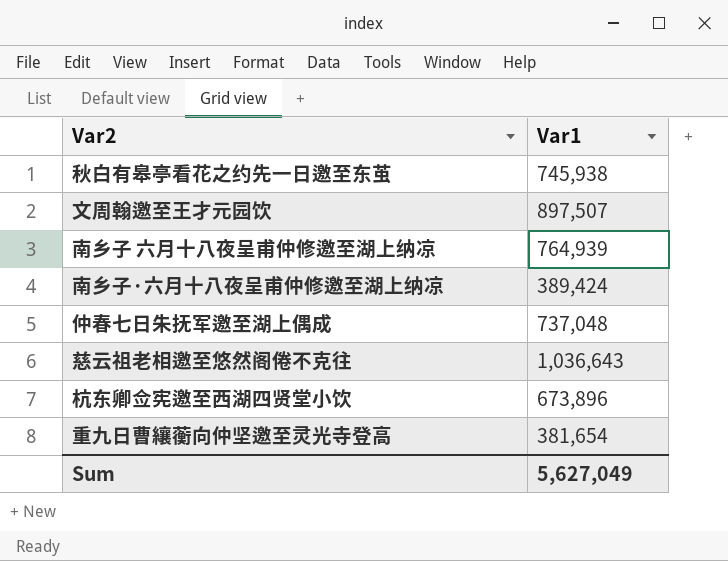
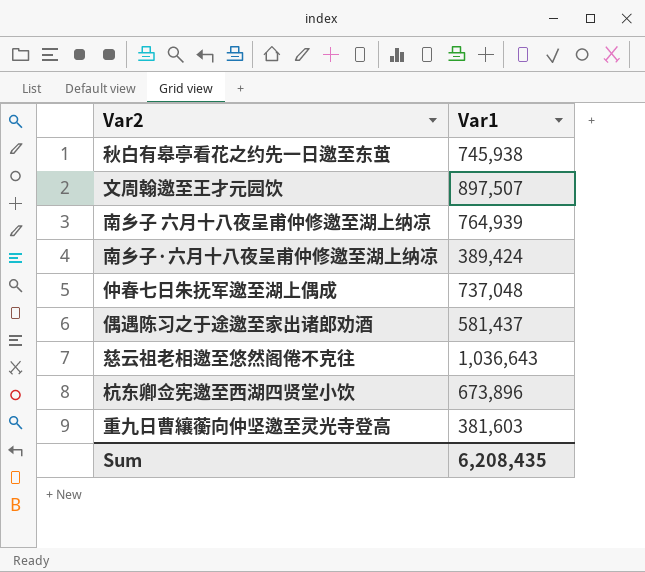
row 偶遇陈习之于途邀至家出诸郎劝酒: none -> 581,437
重九日曹纕蘅向仲坚邀至灵光寺登高 | Var1: 381,654 -> 381,603
Sum | Var1: 5,627,049 -> 6,208,435

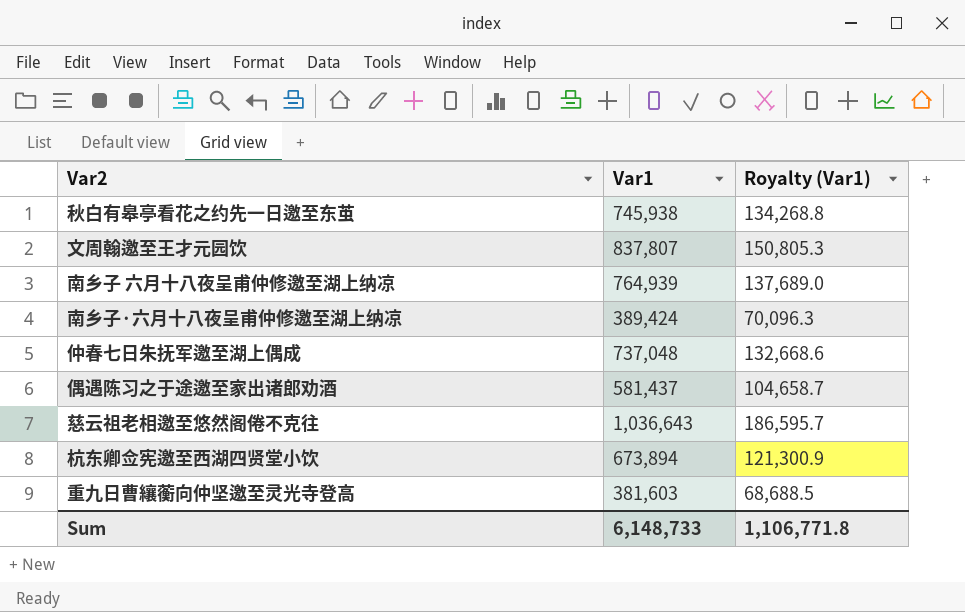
column Royalty (Var1) | formula: none -> [Var1] * 0.18
文周翰邀至王才元园饮 | Var1: 897,507 -> 837,807
杭东卿佥宪邀至西湖四贤堂小饮 | Var1: 673,896 -> 673,894
Sum | Var1: 6,208,435 -> 6,148,733

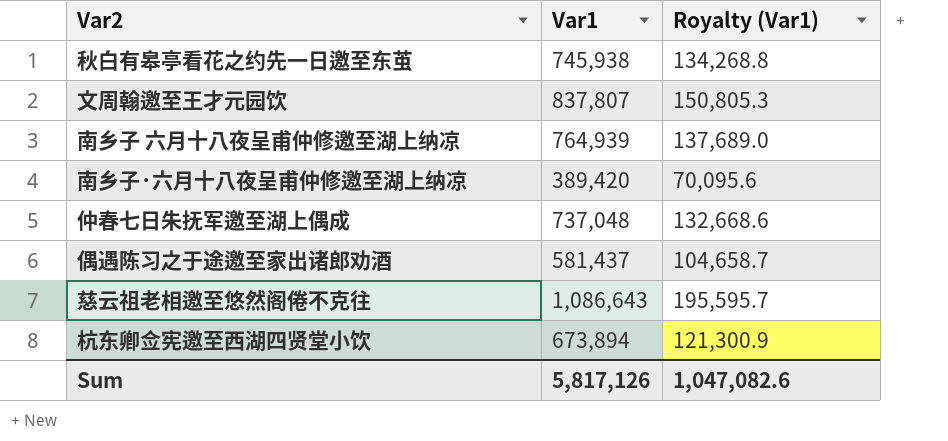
row 重九日曹纕蘅向仲坚邀至灵光寺登高: 381,603 | 68,688.5 -> none
南乡子·六月十八夜呈甫仲修邀至湖上纳凉 | Var1: 389,424 -> 389,420
南乡子·六月十八夜呈甫仲修邀至湖上纳凉 | Royalty (Var1): 70,096.3 -> 70,095.6
慈云祖老相邀至悠然阁倦不克往 | Var1: 1,036,643 -> 1,086,643
慈云祖老相邀至悠然阁倦不克往 | Royalty (Var1): 186,595.7 -> 195,595.7
Sum | Var1: 6,148,733 -> 5,817,126
Sum | Royalty (Var1): 1,106,771.8 -> 1,047,082.6

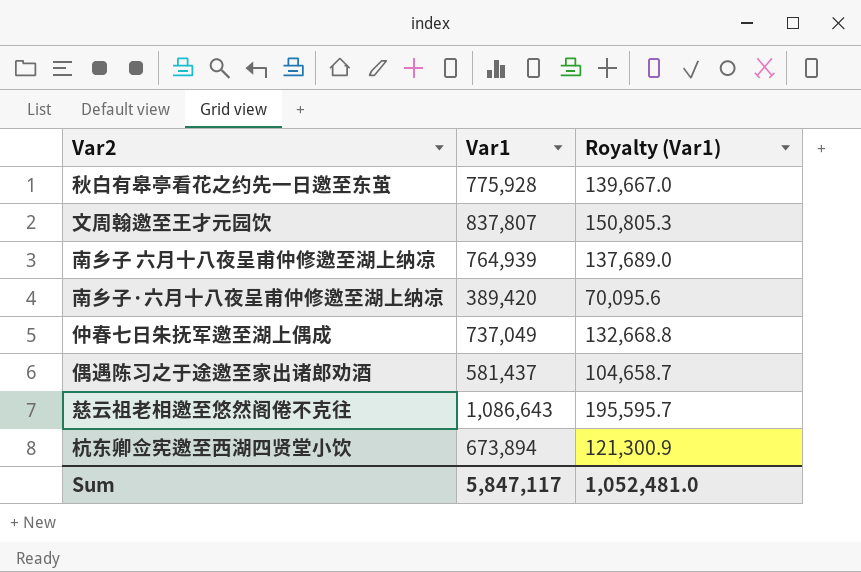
秋白有皋亭看花之约先一日邀至东茧 | Var1: 745,938 -> 775,928
秋白有皋亭看花之约先一日邀至东茧 | Royalty (Var1): 134,268.8 -> 139,667.0
仲春七日朱抚军邀至湖上偶成 | Var1: 737,048 -> 737,049
仲春七日朱抚军邀至湖上偶成 | Royalty (Var1): 132,668.6 -> 132,668.8
Sum | Var1: 5,817,126 -> 5,847,117
Sum | Royalty (Var1): 1,047,082.6 -> 1,052,481.0

